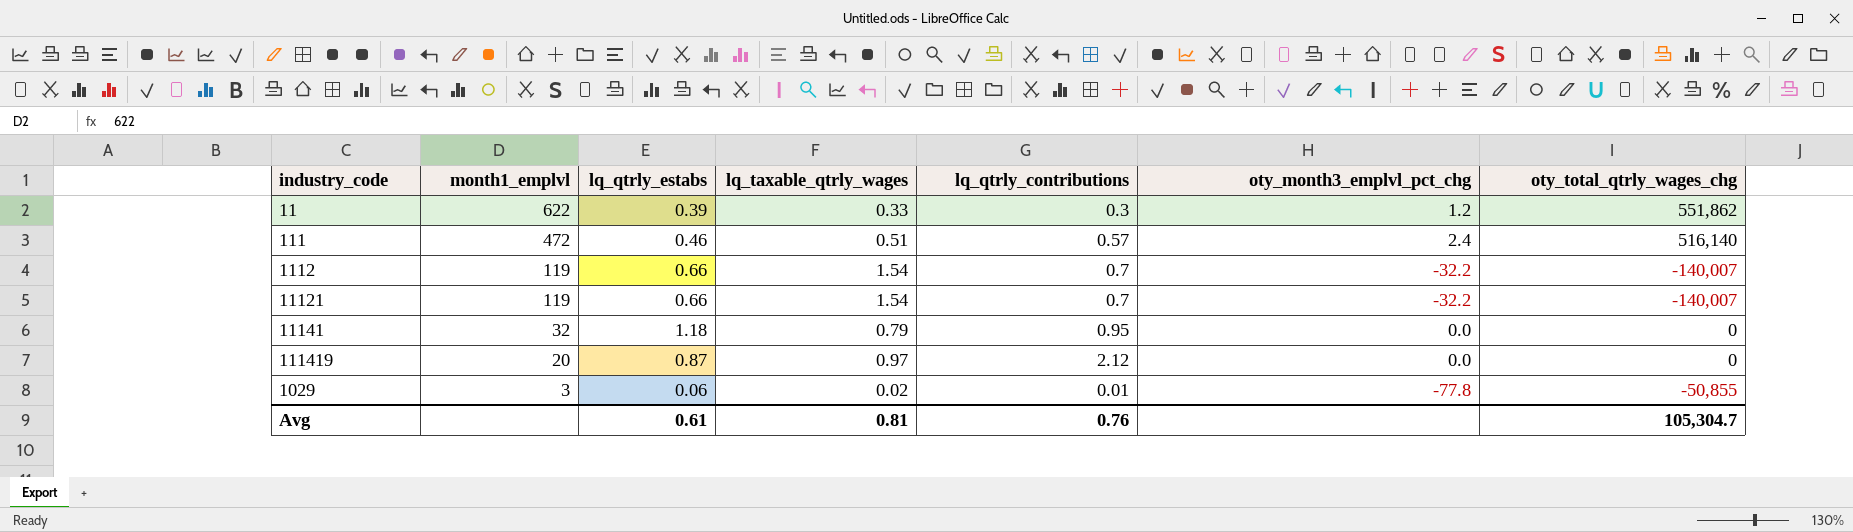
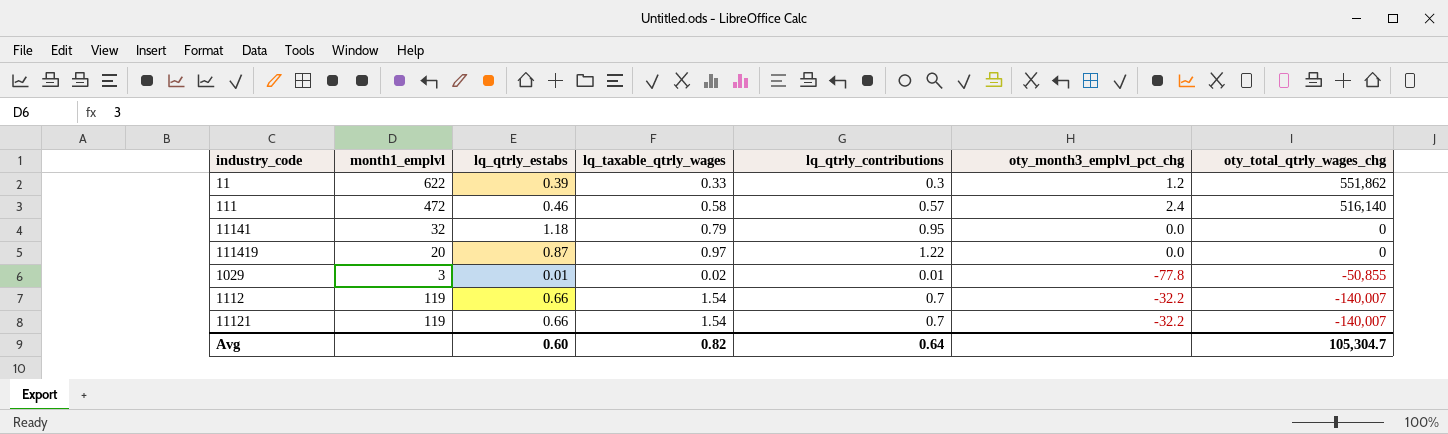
row order: month1_emplvl descending -> oty_total_qtrly_wages_chg descending
111 | lq_taxable_qtrly_wages: 0.51 -> 0.58
111419 | lq_qtrly_contributions: 2.12 -> 1.22
1029 | lq_qtrly_estabs: 0.06 -> 0.01
Avg | lq_qtrly_estabs: 0.61 -> 0.60
Avg | lq_taxable_qtrly_wages: 0.81 -> 0.82
Avg | lq_qtrly_contributions: 0.76 -> 0.64

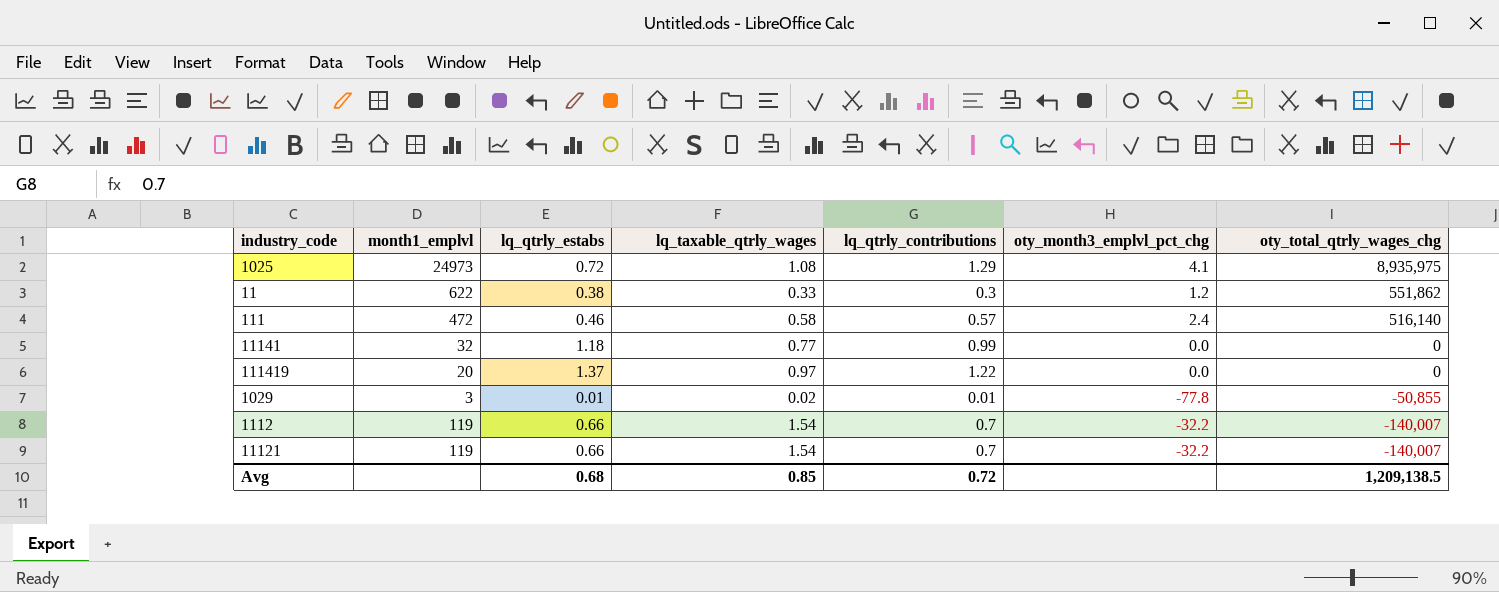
row 1025: none -> 24973 | 0.72 | 1.08 | 1.29 | 4.1 | 8,935,975
11 | lq_qtrly_estabs: 0.39 -> 0.38
11141 | lq_taxable_qtrly_wages: 0.79 -> 0.77
11141 | lq_qtrly_contributions: 0.95 -> 0.99
111419 | lq_qtrly_estabs: 0.87 -> 1.37
Avg | lq_qtrly_estabs: 0.60 -> 0.68
Avg | lq_taxable_qtrly_wages: 0.82 -> 0.85
Avg | lq_qtrly_contributions: 0.64 -> 0.72
Avg | oty_total_qtrly_wages_chg: 105,304.7 -> 1,209,138.5

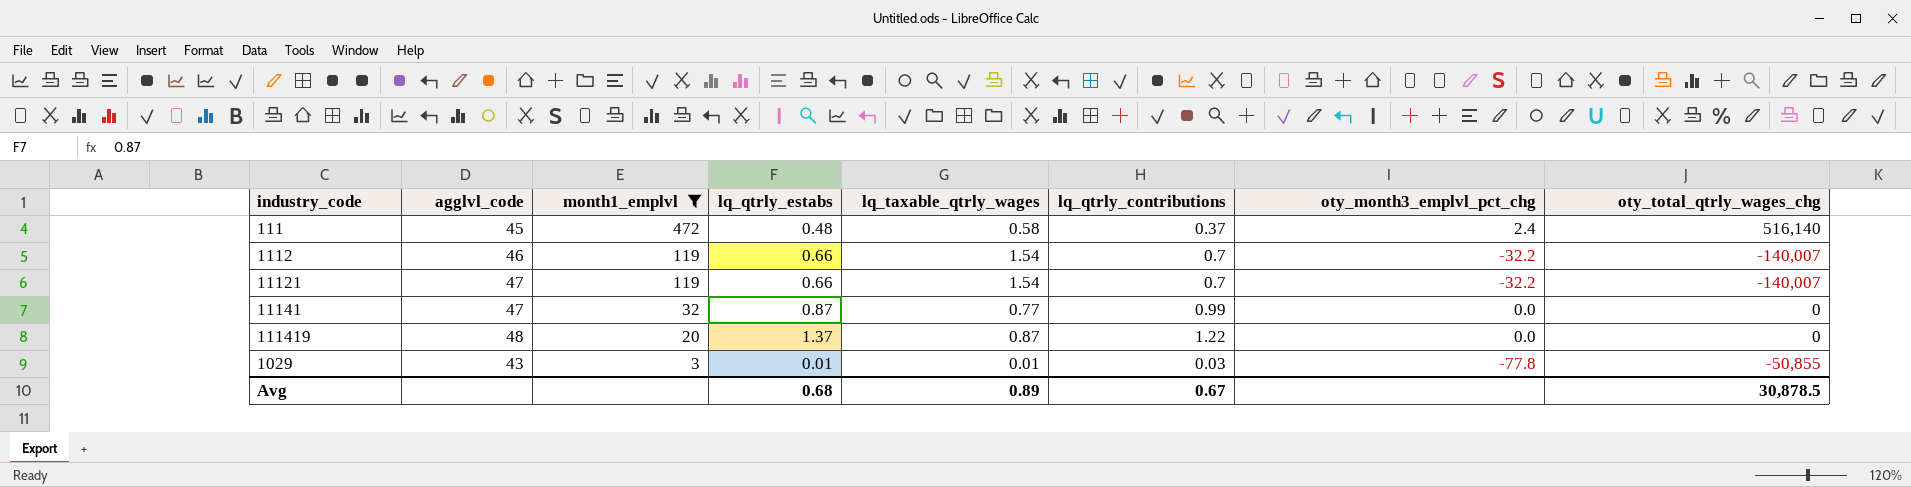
filter: none -> month1_emplvl <= 472
row order: oty_total_qtrly_wages_chg descending -> month1_emplvl descending
column agglvl_code | position: none -> 2
111 | lq_qtrly_estabs: 0.46 -> 0.48
111 | lq_qtrly_contributions: 0.57 -> 0.37
11141 | lq_qtrly_estabs: 1.18 -> 0.87
111419 | lq_taxable_qtrly_wages: 0.97 -> 0.87
1029 | lq_taxable_qtrly_wages: 0.02 -> 0.01
1029 | lq_qtrly_contributions: 0.01 -> 0.03
Avg | lq_taxable_qtrly_wages: 0.85 -> 0.89
Avg | lq_qtrly_contributions: 0.72 -> 0.67
Avg | oty_total_qtrly_wages_chg: 1,209,138.5 -> 30,878.5

